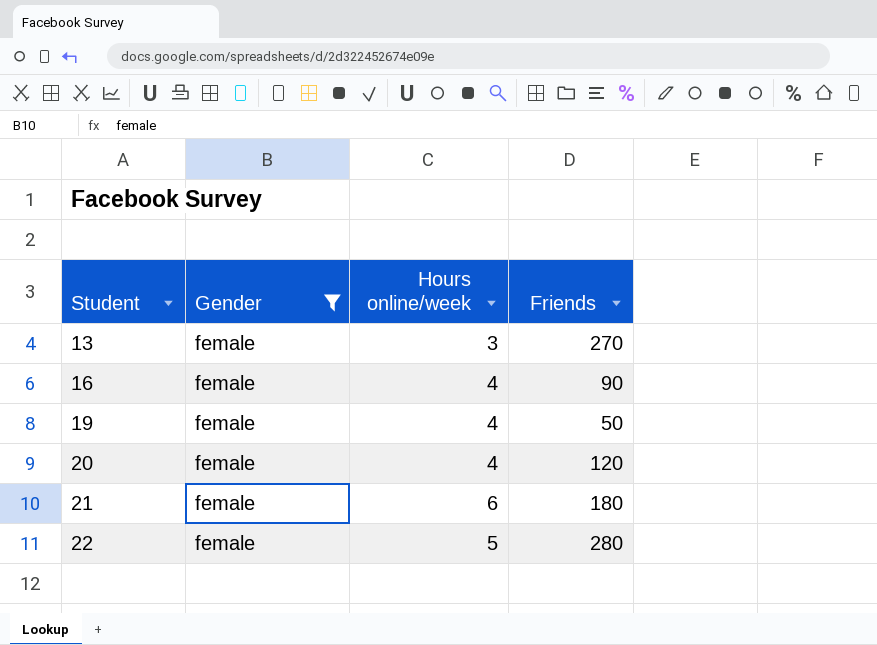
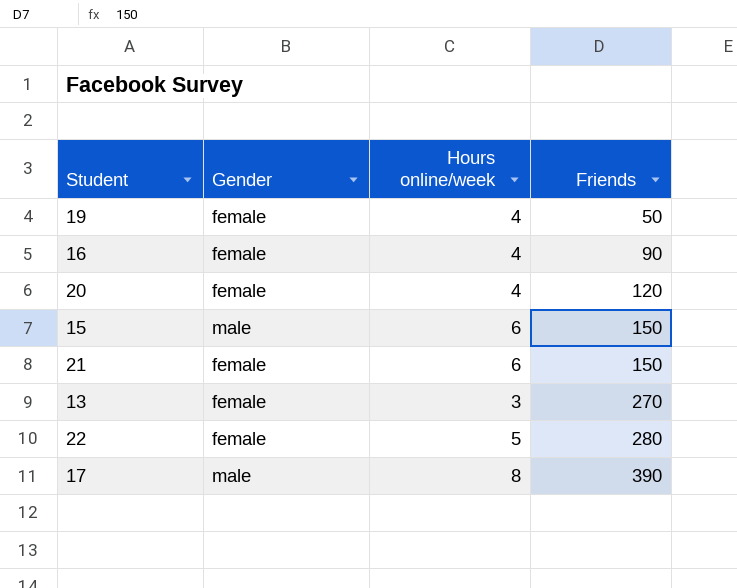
filter: Gender = female -> none
row order: Student ascending -> Friends ascending
21 | Friends: 180 -> 150

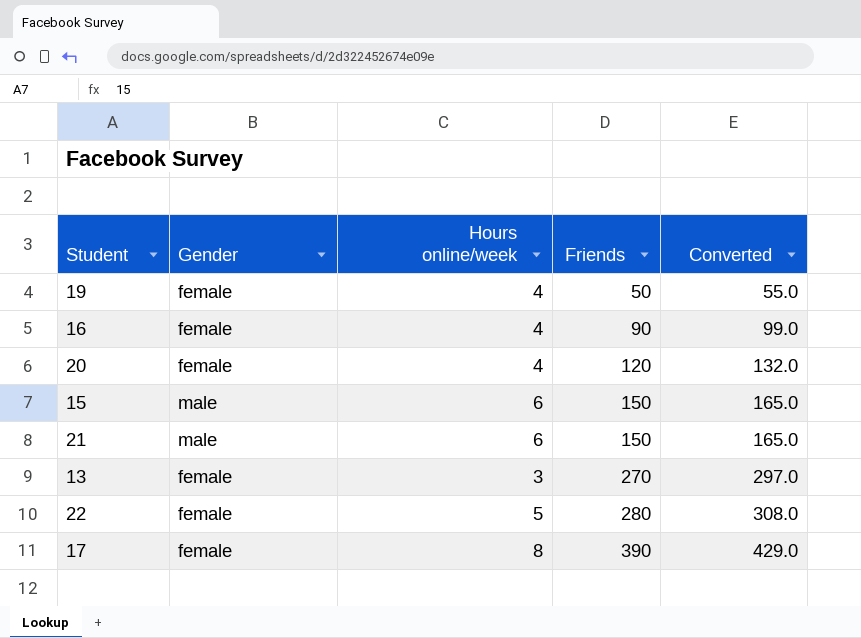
column Converted | formula: none -> [Friends] * 1.1
21 | Gender: female -> male
17 | Gender: male -> female

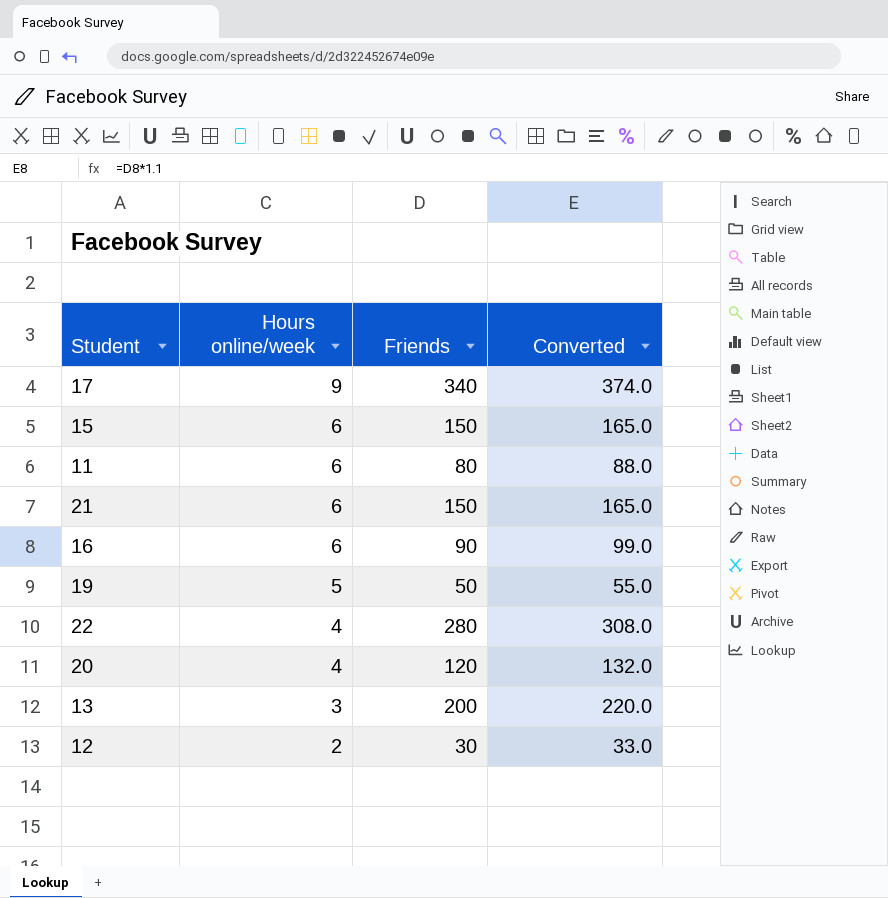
row order: Friends ascending -> Hours online/week descending
column Gender | position: 2 -> none
17 | Hours online/week: 8 -> 9
17 | Friends: 390 -> 340
17 | Converted: 429.0 -> 374.0
row 11: none -> 6 | 80 | 88.0
16 | Hours online/week: 4 -> 6
19 | Hours online/week: 4 -> 5
22 | Hours online/week: 5 -> 4
13 | Friends: 270 -> 200
13 | Converted: 297.0 -> 220.0
row 12: none -> 2 | 30 | 33.0

